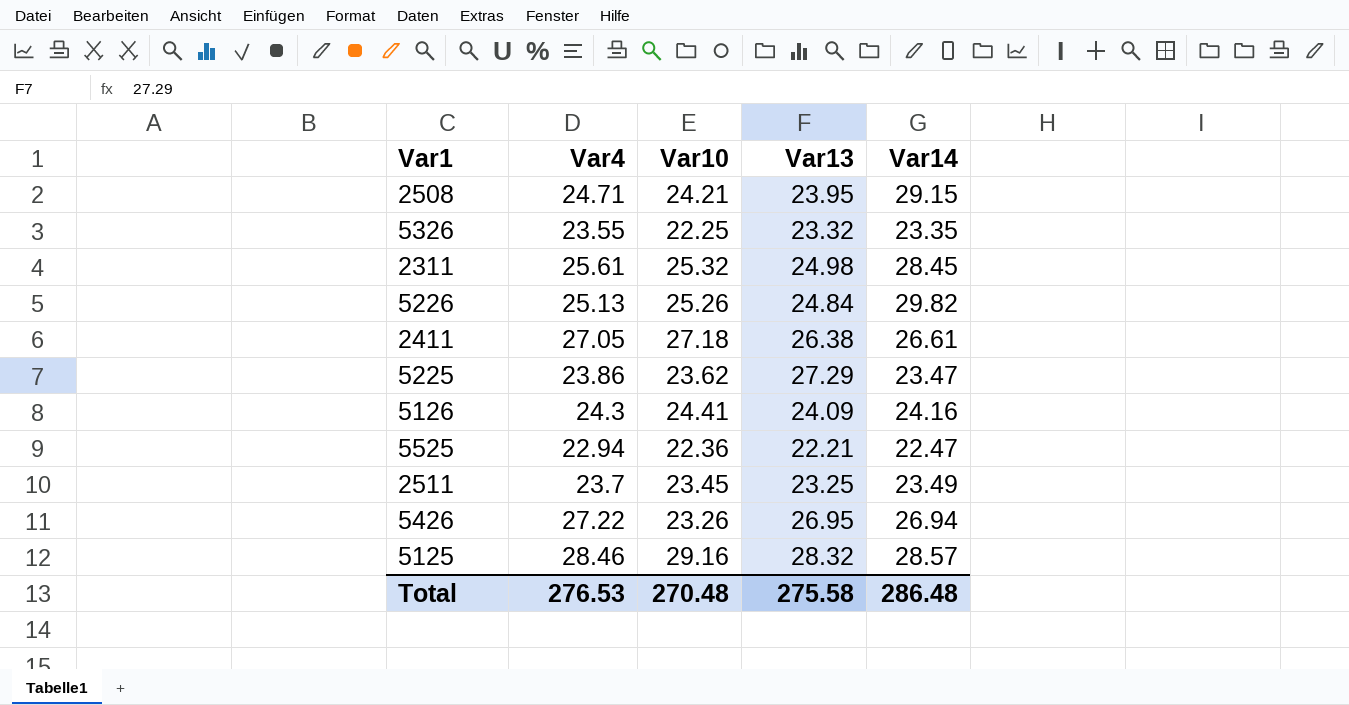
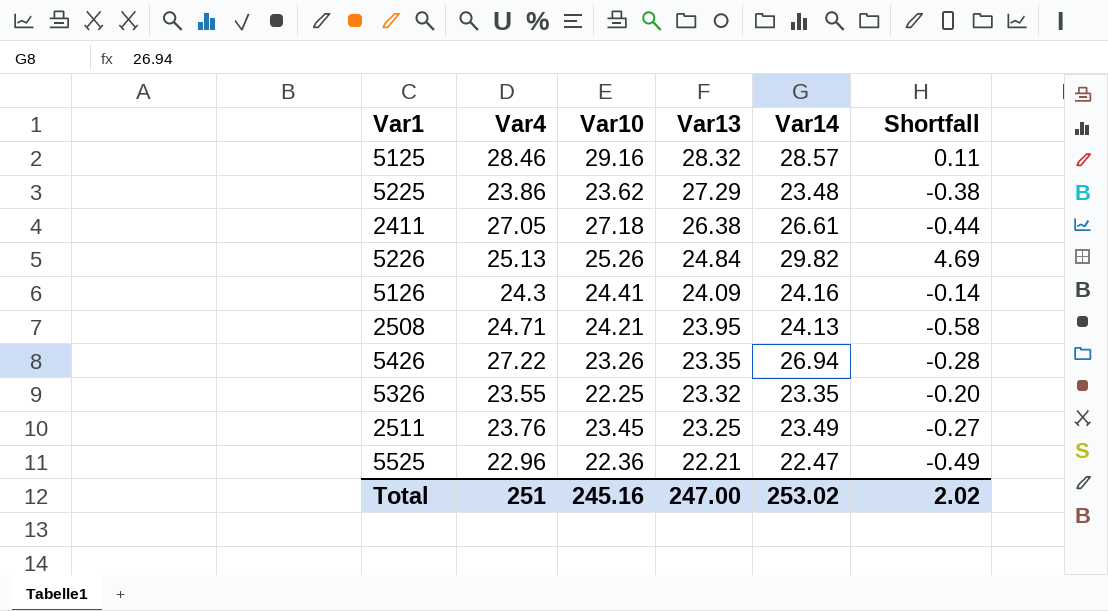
row order: none -> Var13 descending
column Shortfall | formula: none -> [Var14] - [Var4]
row 2311: 25.61 | 25.32 | 24.98 | 28.45 -> none
5225 | Var14: 23.47 -> 23.48
2508 | Var14: 29.15 -> 24.13
5426 | Var13: 26.95 -> 23.35
2511 | Var4: 23.7 -> 23.76
5525 | Var4: 22.94 -> 22.96
Total | Var4: 276.53 -> 251
Total | Var10: 270.48 -> 245.16
Total | Var13: 275.58 -> 247.00
Total | Var14: 286.48 -> 253.02

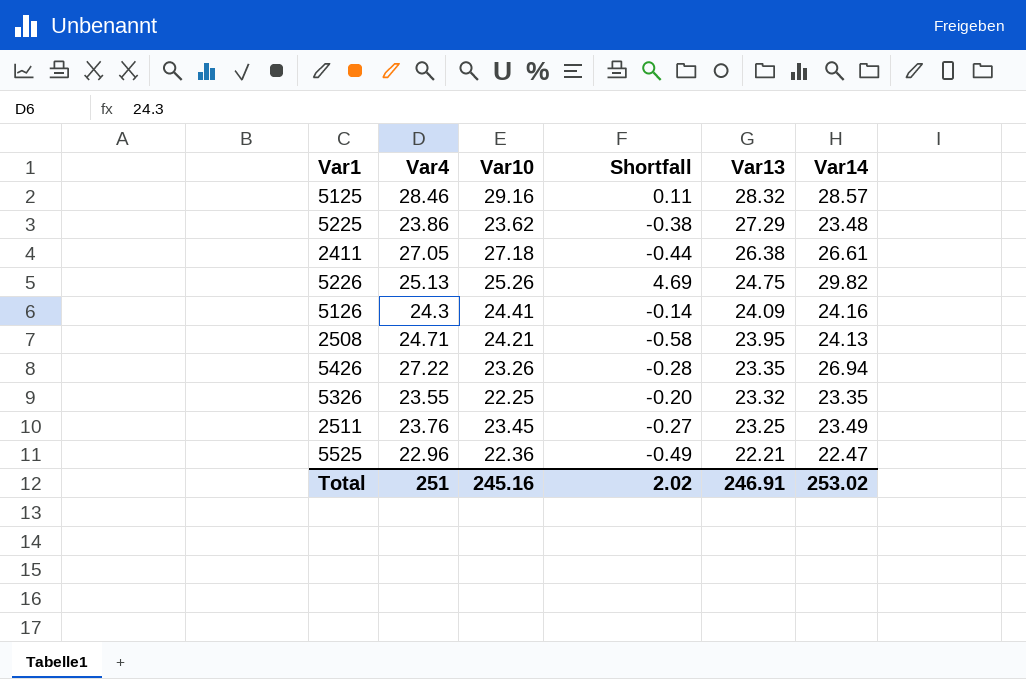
column Shortfall | position: 6 -> 4
5226 | Var13: 24.84 -> 24.75
Total | Var13: 247.00 -> 246.91

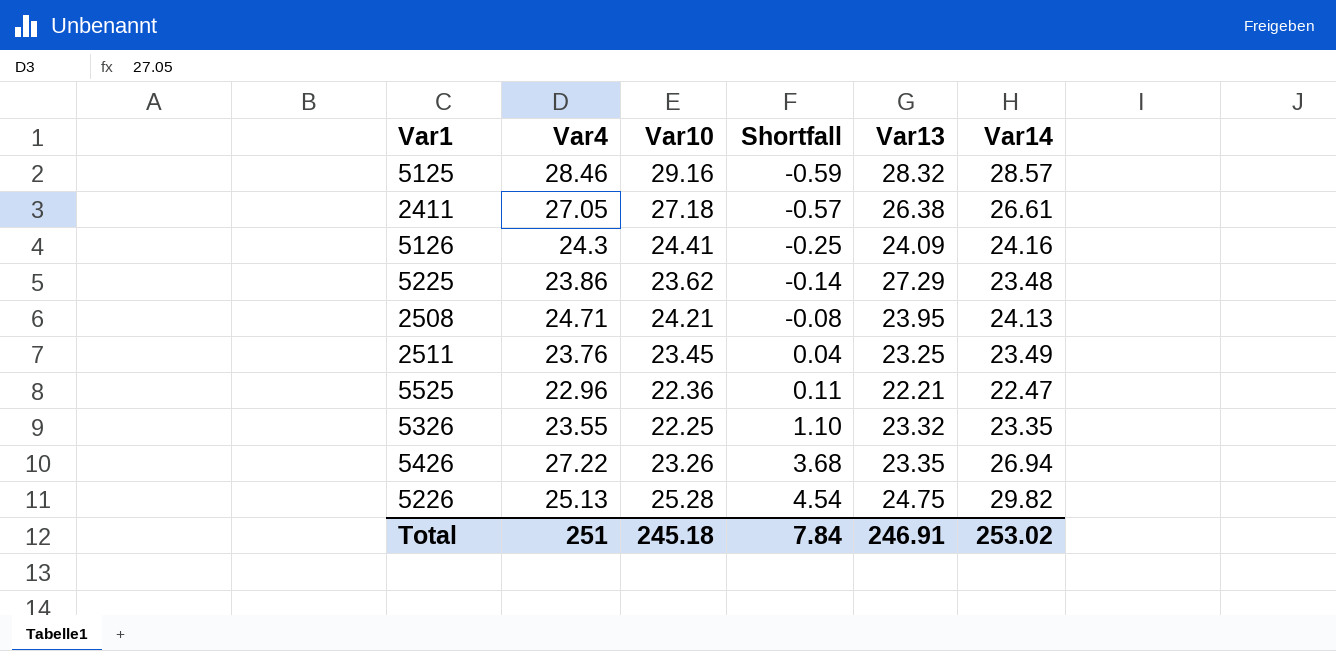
row order: Var13 descending -> Shortfall ascending
column Shortfall | formula: [Var14] - [Var4] -> [Var14] - [Var10]
5226 | Var10: 25.26 -> 25.28
Total | Var10: 245.16 -> 245.18
Total | Shortfall: 2.02 -> 7.84

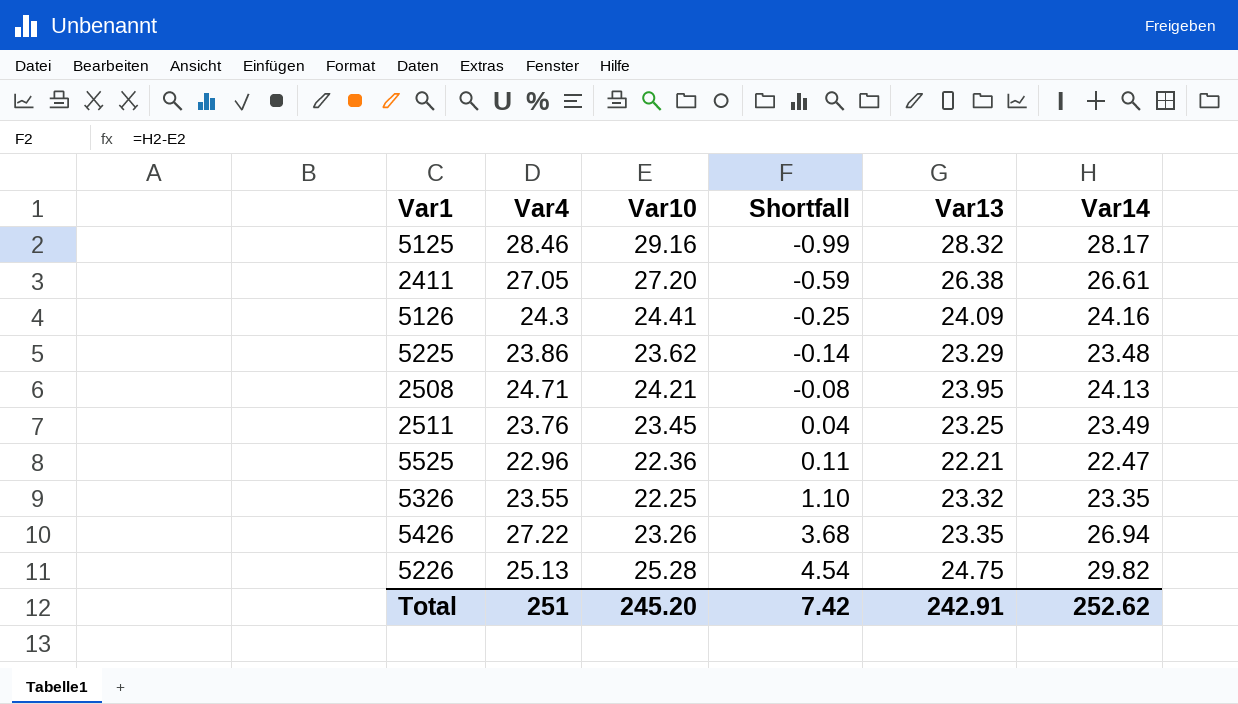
5125 | Shortfall: -0.59 -> -0.99
5125 | Var14: 28.57 -> 28.17
2411 | Var10: 27.18 -> 27.20
2411 | Shortfall: -0.57 -> -0.59
5225 | Var13: 27.29 -> 23.29
Total | Var10: 245.18 -> 245.20
Total | Shortfall: 7.84 -> 7.42
Total | Var13: 246.91 -> 242.91
Total | Var14: 253.02 -> 252.62

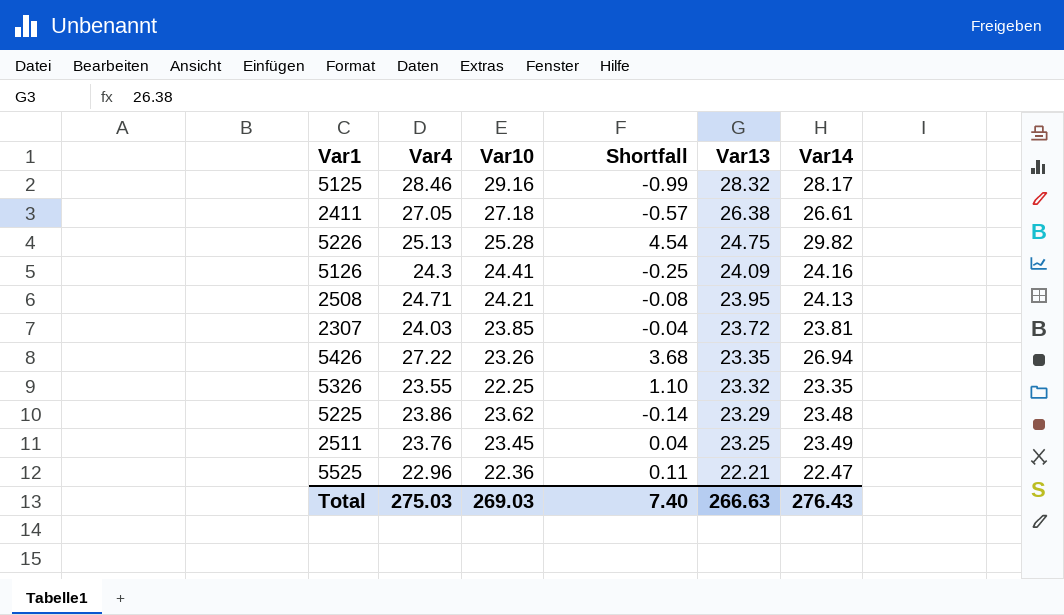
row order: Shortfall ascending -> Var13 descending
2411 | Var10: 27.20 -> 27.18
2411 | Shortfall: -0.59 -> -0.57
row 2307: none -> 24.03 | 23.85 | -0.04 | 23.72 | 23.81
Total | Var4: 251 -> 275.03
Total | Var10: 245.20 -> 269.03
Total | Shortfall: 7.42 -> 7.40
Total | Var13: 242.91 -> 266.63
Total | Var14: 252.62 -> 276.43

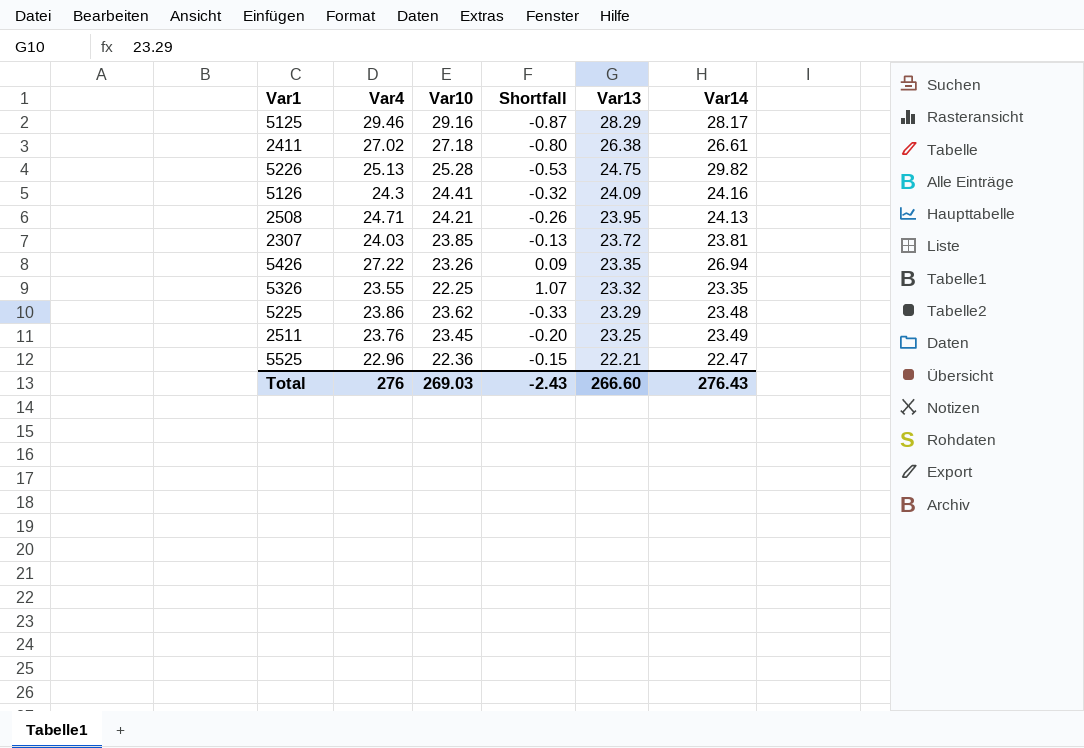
column Shortfall | formula: [Var14] - [Var10] -> [Var13] - [Var10]
5125 | Var4: 28.46 -> 29.46
5125 | Var13: 28.32 -> 28.29
2411 | Var4: 27.05 -> 27.02
Total | Var4: 275.03 -> 276
Total | Shortfall: 7.40 -> -2.43
Total | Var13: 266.63 -> 266.60

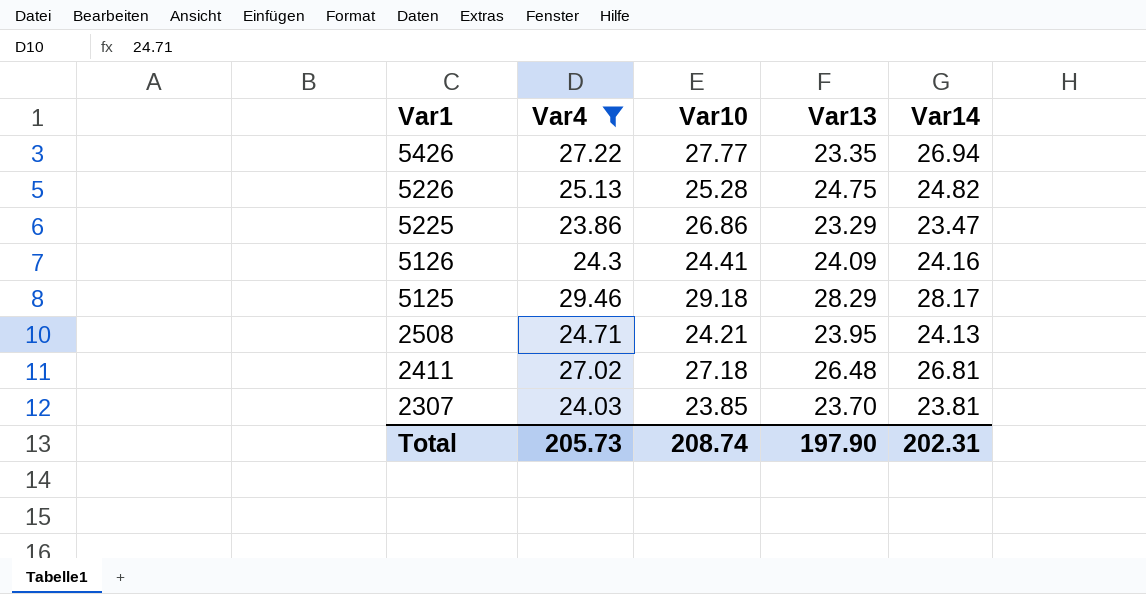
filter: none -> Var4 >= 23.86
row order: Var13 descending -> Var1 descending
column Shortfall | formula: [Var13] - [Var10] -> none
5426 | Var10: 23.26 -> 27.77
5226 | Var14: 29.82 -> 24.82
5225 | Var10: 23.62 -> 26.86
5225 | Var14: 23.48 -> 23.47
5125 | Var10: 29.16 -> 29.18
2411 | Var13: 26.38 -> 26.48
2411 | Var14: 26.61 -> 26.81
2307 | Var13: 23.72 -> 23.70
Total | Var4: 276 -> 205.73
Total | Var10: 269.03 -> 208.74
Total | Var13: 266.60 -> 197.90
Total | Var14: 276.43 -> 202.31

